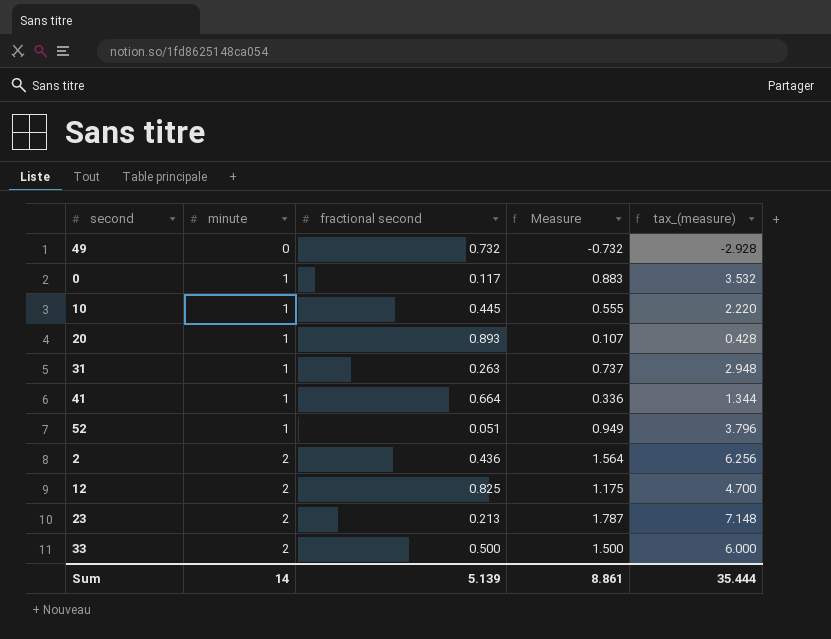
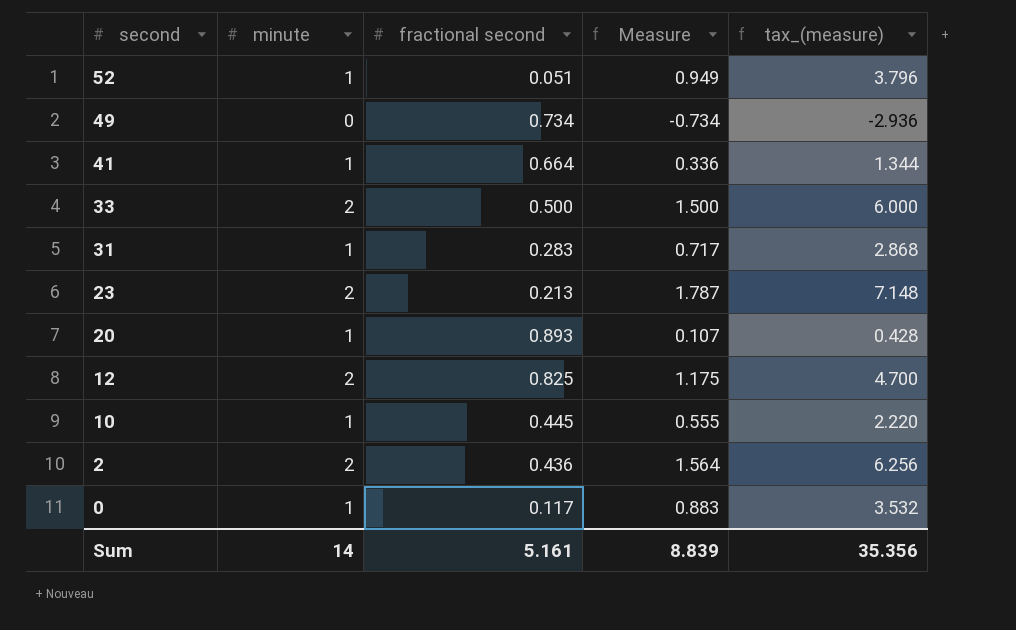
row order: minute ascending -> second descending
49 | fractional second: 0.732 -> 0.734
49 | Measure: -0.732 -> -0.734
49 | tax_(measure): -2.928 -> -2.936
31 | fractional second: 0.263 -> 0.283
31 | Measure: 0.737 -> 0.717
31 | tax_(measure): 2.948 -> 2.868
Sum | fractional second: 5.139 -> 5.161
Sum | Measure: 8.861 -> 8.839
Sum | tax_(measure): 35.444 -> 35.356

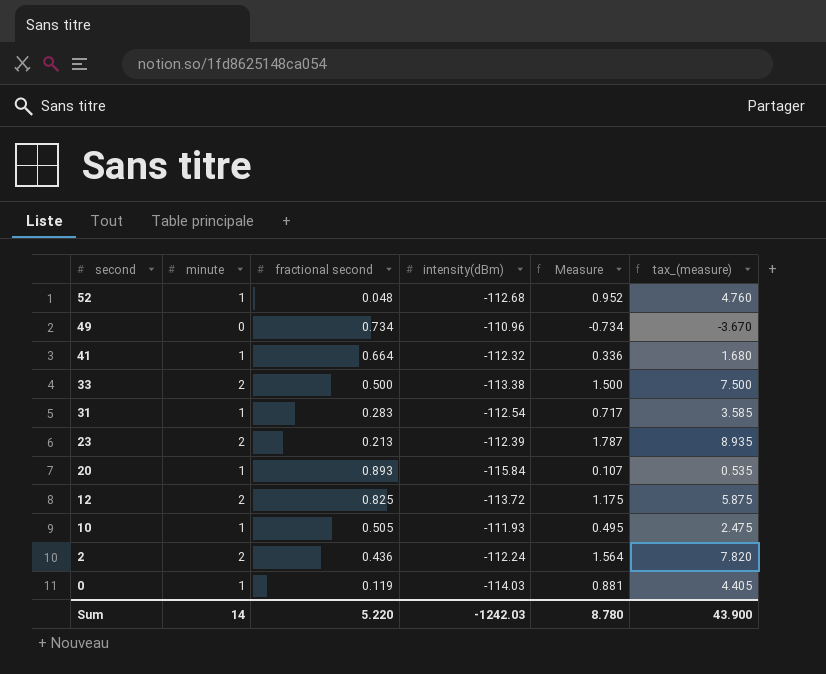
column intensity(dBm) | position: none -> 4
column tax_(measure) | formula: [Measure] * 4 -> [Measure] * 5
52 | fractional second: 0.051 -> 0.048
52 | Measure: 0.949 -> 0.952
10 | fractional second: 0.445 -> 0.505
10 | Measure: 0.555 -> 0.495
0 | fractional second: 0.117 -> 0.119
0 | Measure: 0.883 -> 0.881
Sum | fractional second: 5.161 -> 5.220
Sum | Measure: 8.839 -> 8.780
Sum | tax_(measure): 35.356 -> 43.900

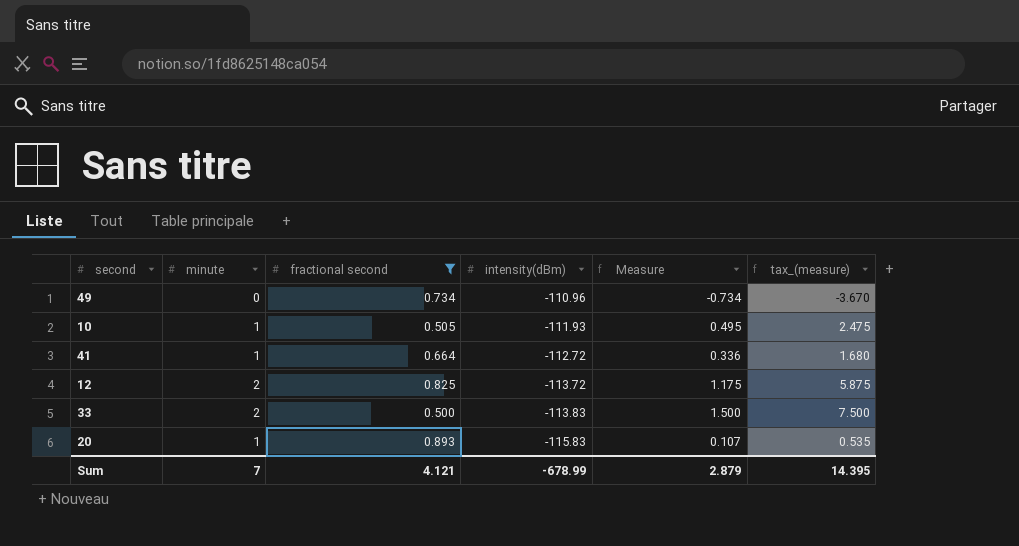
filter: none -> fractional second >= 0.500
row order: second descending -> intensity(dBm) descending
41 | intensity(dBm): -112.32 -> -112.72
33 | intensity(dBm): -113.38 -> -113.83
20 | intensity(dBm): -115.84 -> -115.83
Sum | minute: 14 -> 7
Sum | fractional second: 5.220 -> 4.121
Sum | intensity(dBm): -1242.03 -> -678.99
Sum | Measure: 8.780 -> 2.879
Sum | tax_(measure): 43.900 -> 14.395

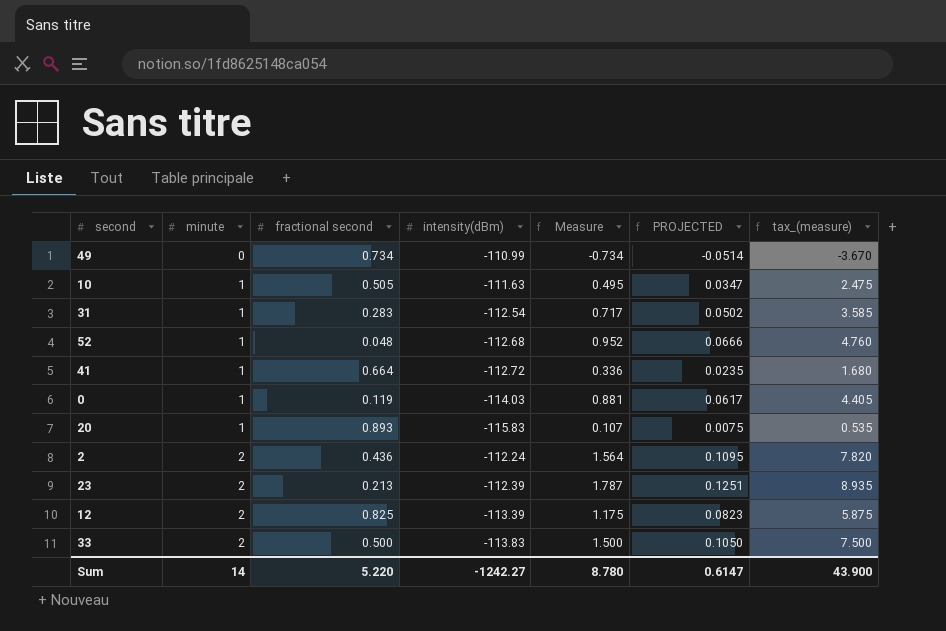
filter: fractional second >= 0.500 -> none
row order: intensity(dBm) descending -> minute ascending
column PROJECTED | formula: none -> [Measure] * 0.07
49 | intensity(dBm): -110.96 -> -110.99
10 | intensity(dBm): -111.93 -> -111.63
12 | intensity(dBm): -113.72 -> -113.39
Sum | minute: 7 -> 14
Sum | fractional second: 4.121 -> 5.220
Sum | intensity(dBm): -678.99 -> -1242.27
Sum | Measure: 2.879 -> 8.780
Sum | tax_(measure): 14.395 -> 43.900

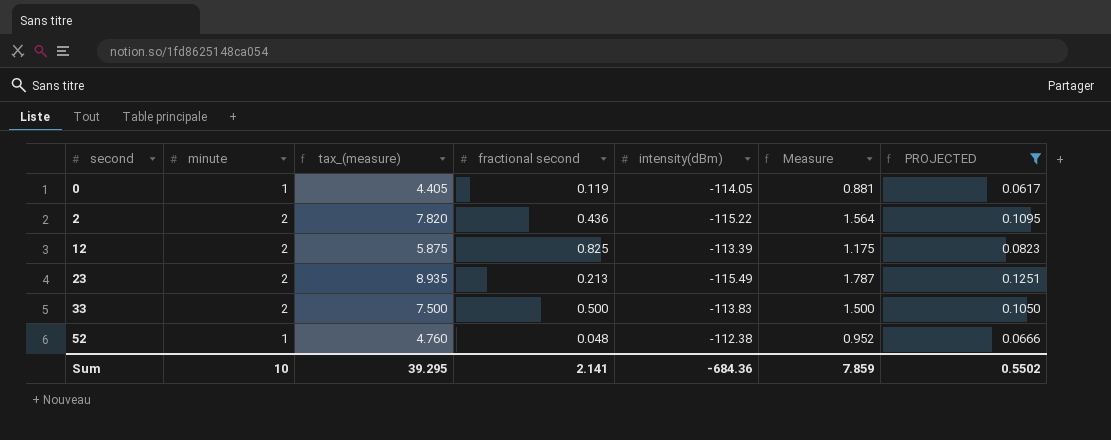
filter: none -> PROJECTED >= 0.0617
row order: minute ascending -> second ascending
column tax_(measure) | position: 7 -> 3
0 | intensity(dBm): -114.03 -> -114.05
2 | intensity(dBm): -112.24 -> -115.22
23 | intensity(dBm): -112.39 -> -115.49
52 | intensity(dBm): -112.68 -> -112.38
Sum | minute: 14 -> 10
Sum | tax_(measure): 43.900 -> 39.295
Sum | fractional second: 5.220 -> 2.141
Sum | intensity(dBm): -1242.27 -> -684.36
Sum | Measure: 8.780 -> 7.859
Sum | PROJECTED: 0.6147 -> 0.5502

